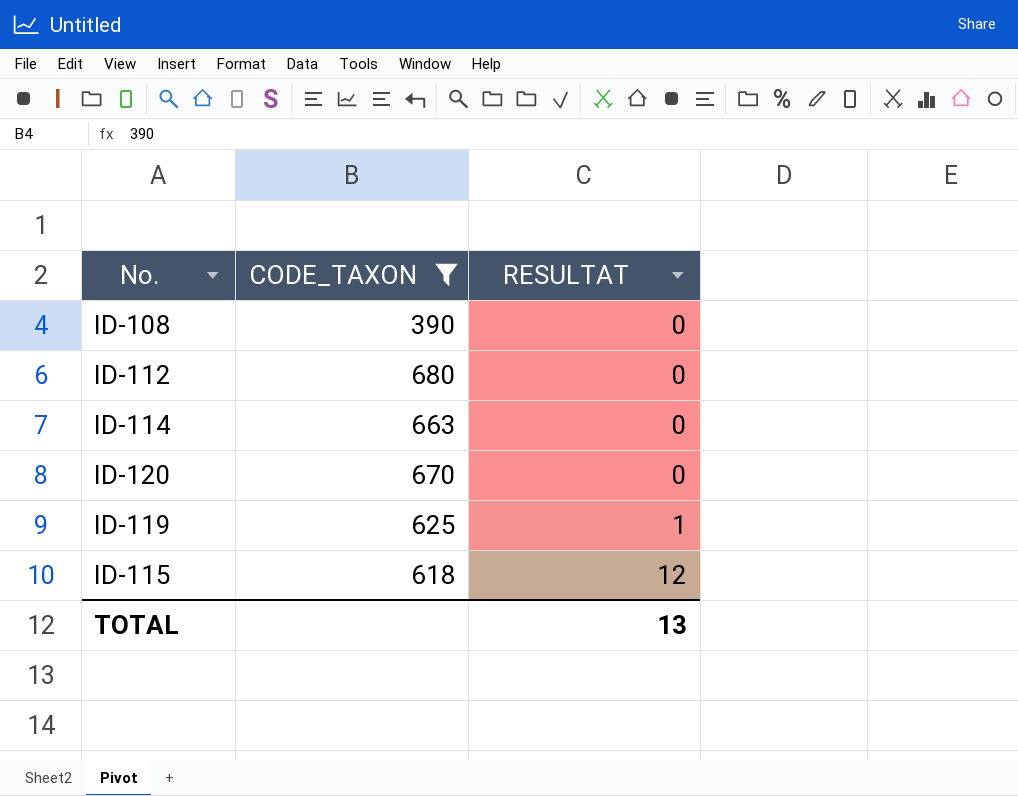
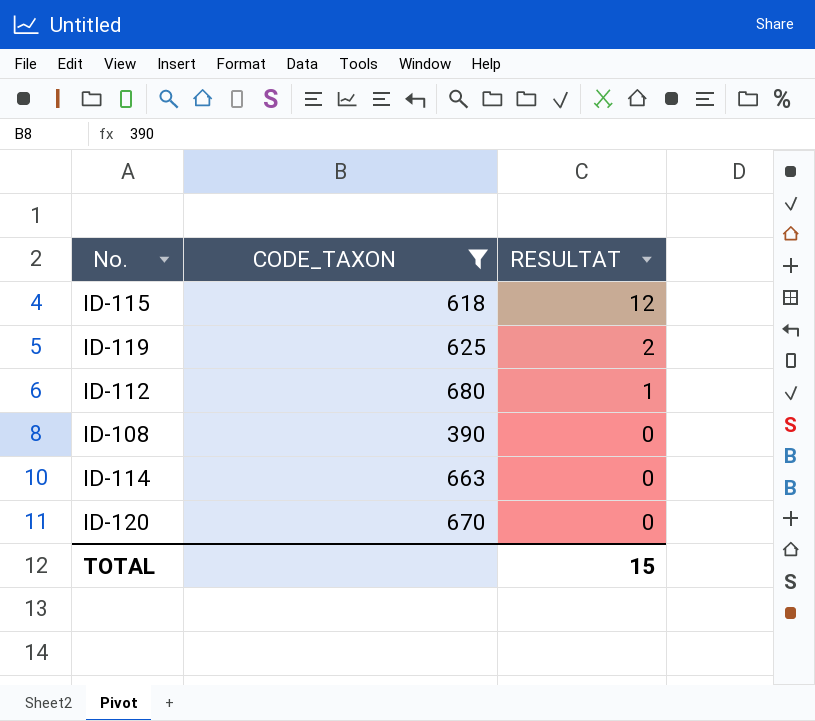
row order: RESULTAT ascending -> RESULTAT descending
ID-119 | RESULTAT: 1 -> 2
ID-112 | RESULTAT: 0 -> 1
TOTAL | RESULTAT: 13 -> 15

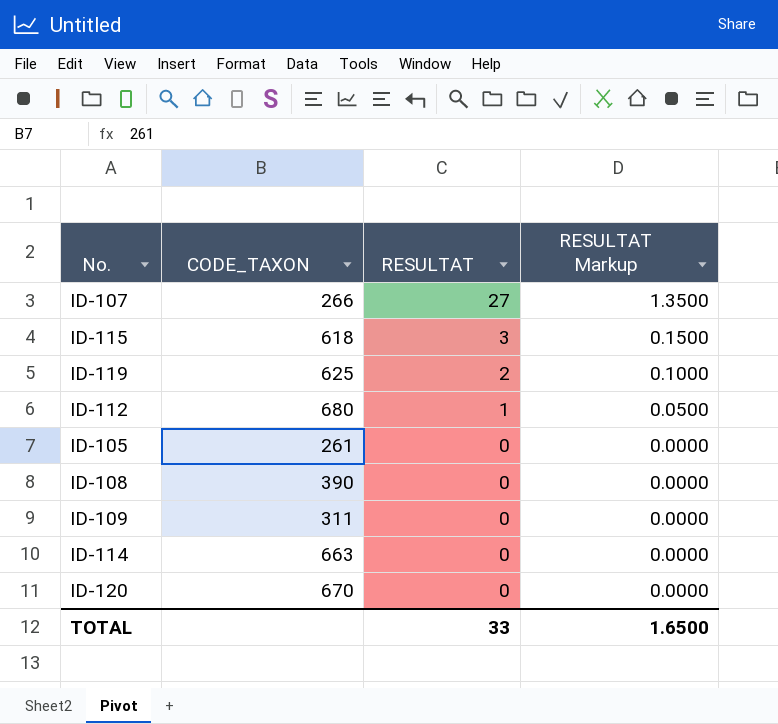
filter: CODE_TAXON >= 390 -> none
column RESULTAT Markup | formula: none -> [RESULTAT] * 0.05
ID-115 | RESULTAT: 12 -> 3
TOTAL | RESULTAT: 15 -> 33

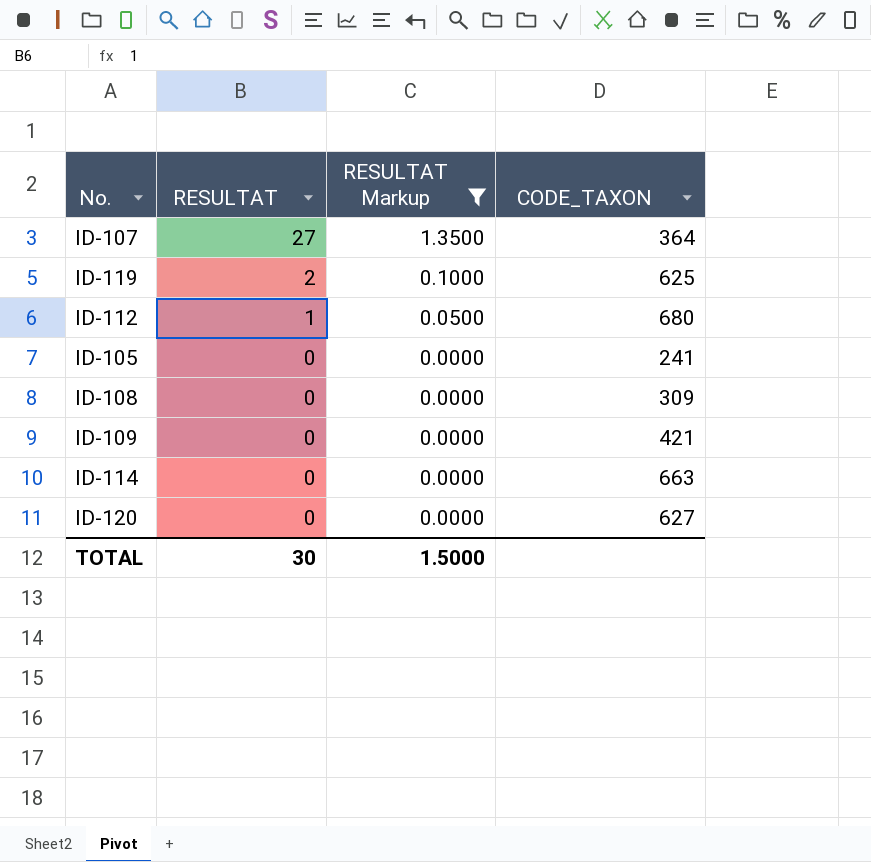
filter: none -> RESULTAT Markup != 0.1500
column CODE_TAXON | position: 2 -> 4
ID-107 | CODE_TAXON: 266 -> 364
ID-105 | CODE_TAXON: 261 -> 241
ID-108 | CODE_TAXON: 390 -> 309
ID-109 | CODE_TAXON: 311 -> 421
ID-120 | CODE_TAXON: 670 -> 627
TOTAL | RESULTAT: 33 -> 30
TOTAL | RESULTAT Markup: 1.6500 -> 1.5000

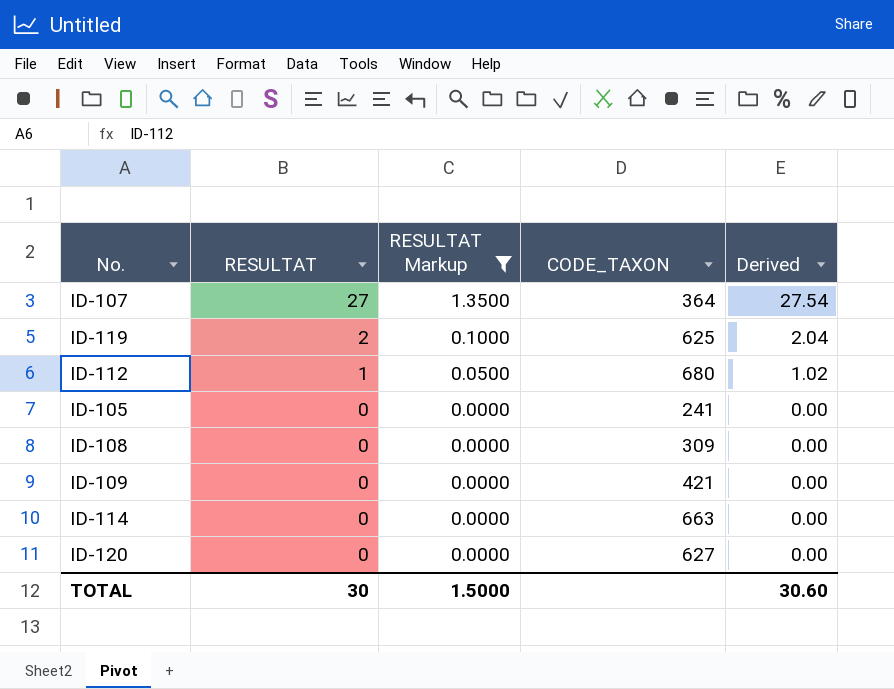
column Derived | formula: none -> [RESULTAT] * 1.02

